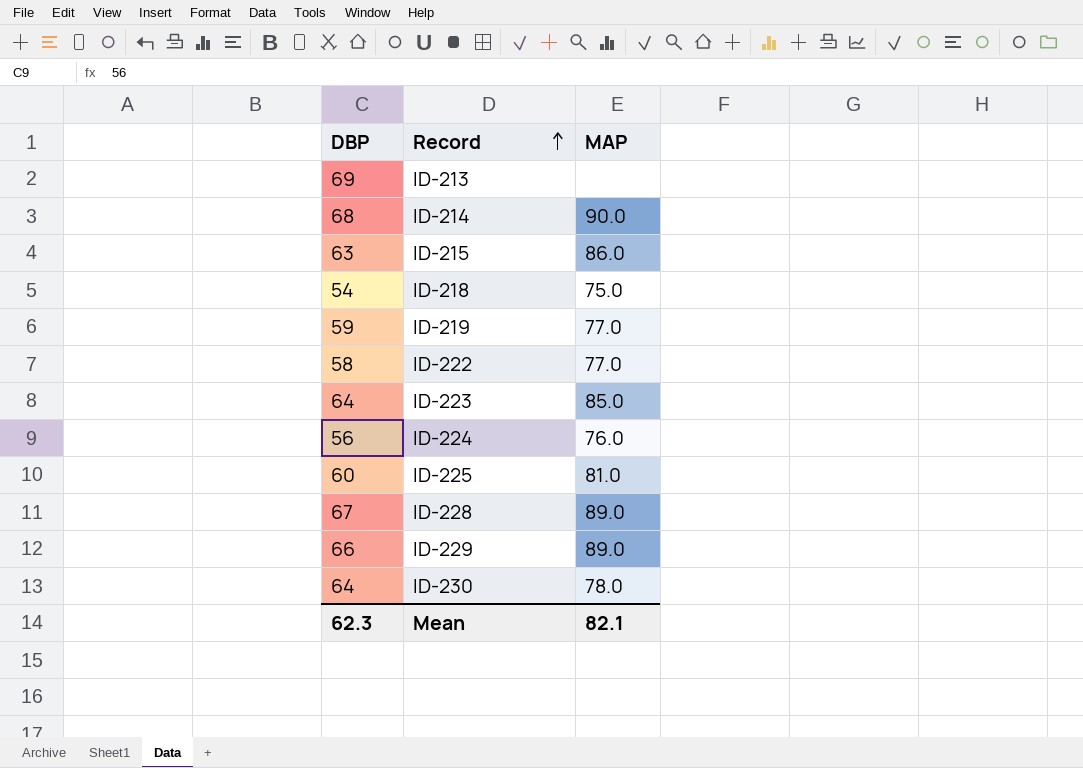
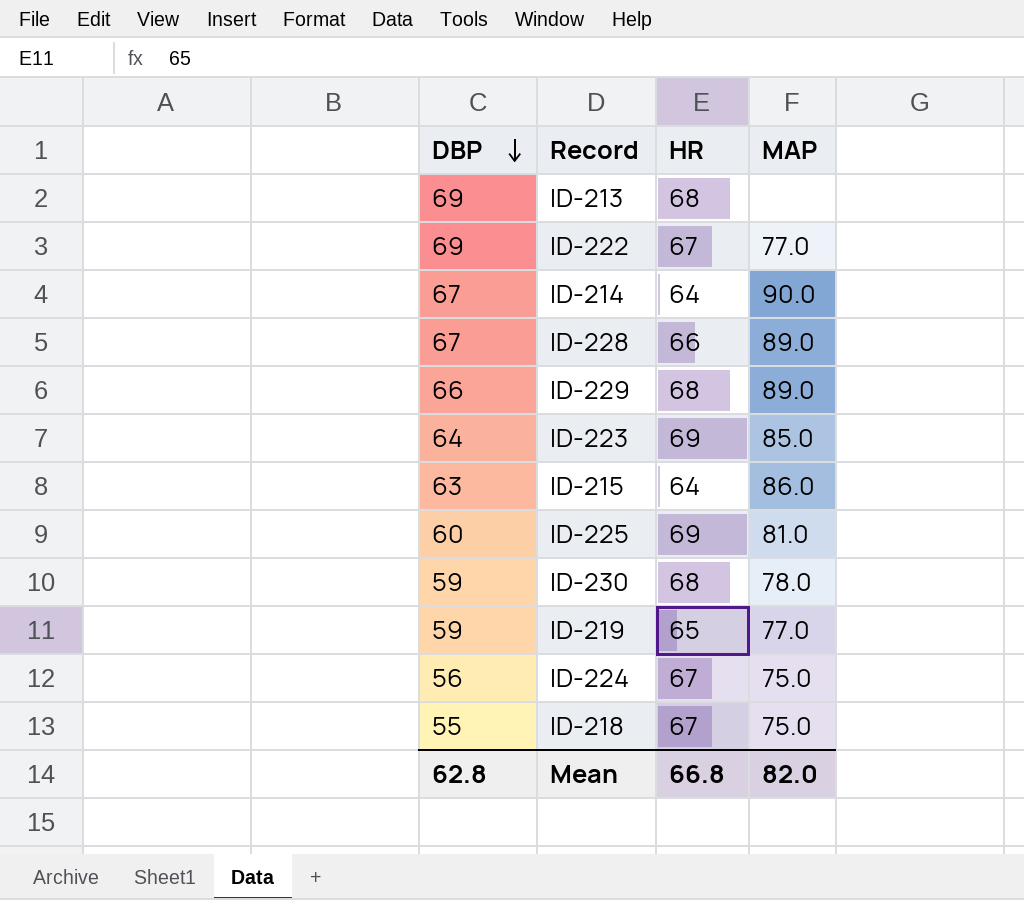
row order: Record ascending -> DBP descending
column HR | position: none -> 3
ID-222 | DBP: 58 -> 69
ID-214 | DBP: 68 -> 67
ID-230 | DBP: 64 -> 59
ID-224 | MAP: 76.0 -> 75.0
ID-218 | DBP: 54 -> 55
Mean | DBP: 62.3 -> 62.8
Mean | MAP: 82.1 -> 82.0

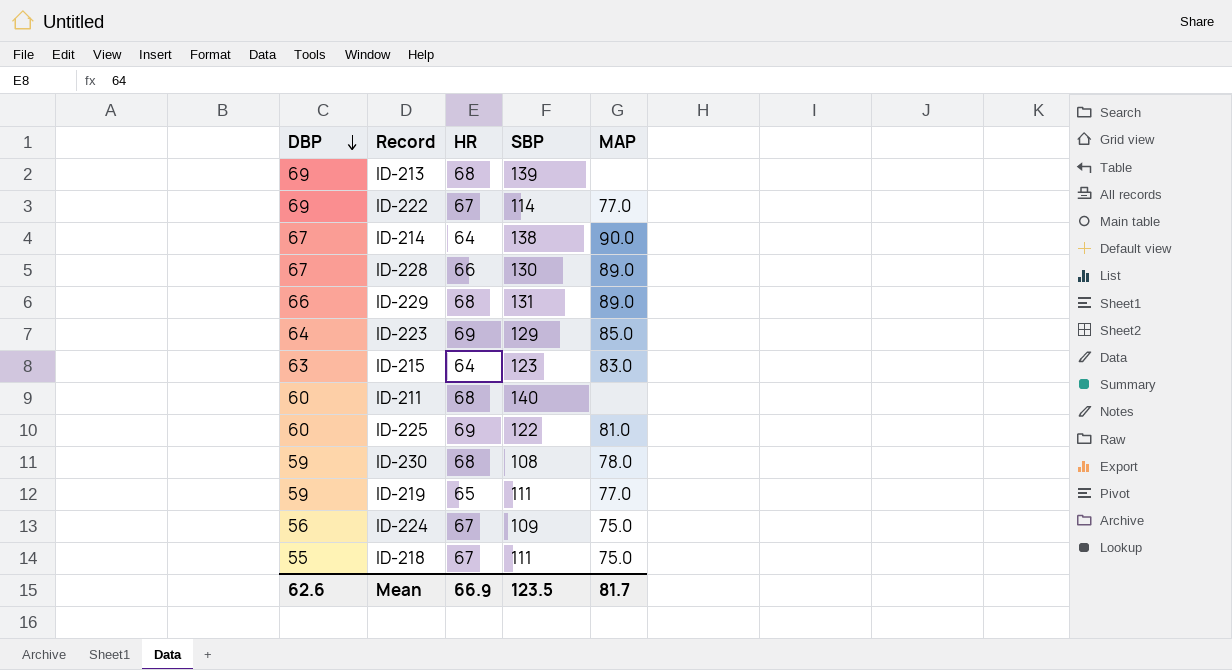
column SBP | position: none -> 4
ID-215 | MAP: 86.0 -> 83.0
row ID-211: none -> 60 | 68 | 140 | none
Mean | DBP: 62.8 -> 62.6
Mean | HR: 66.8 -> 66.9
Mean | MAP: 82.0 -> 81.7

